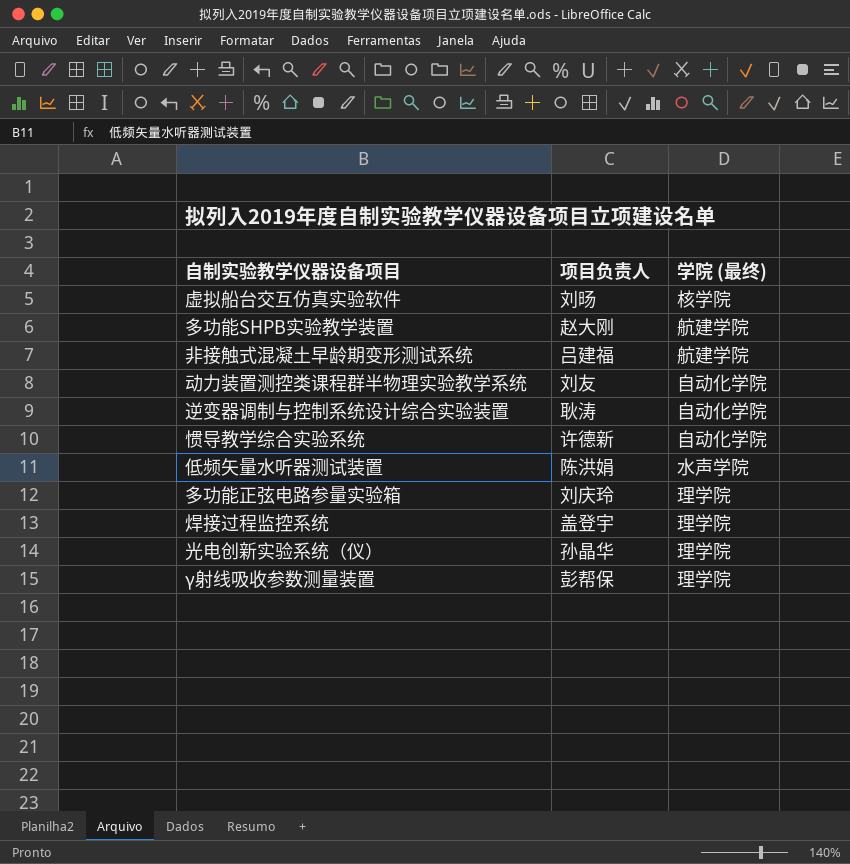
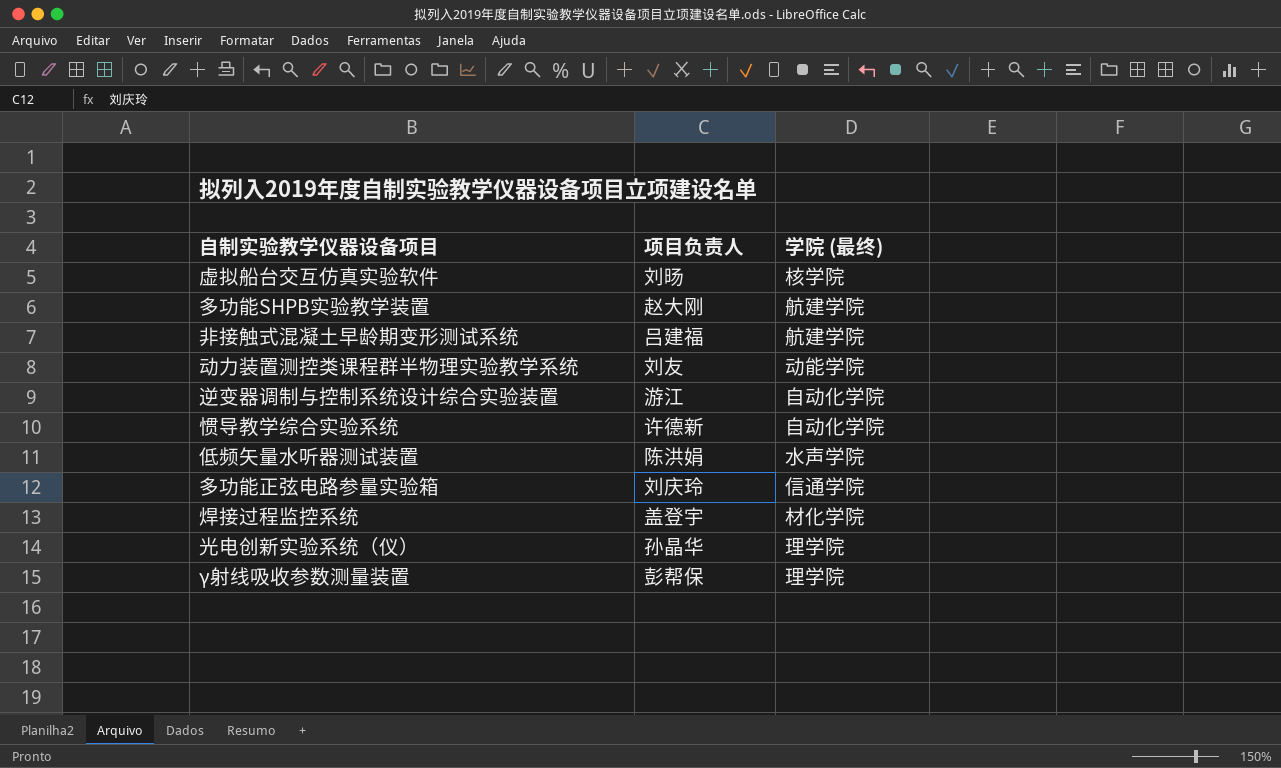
动力装置测控类课程群半物理实验教学系统 | 学院 (最终): 自动化学院 -> 动能学院
逆变器调制与控制系统设计综合实验装置 | 项目负责人: 耿涛 -> 游江
多功能正弦电路参量实验箱 | 学院 (最终): 理学院 -> 信通学院
焊接过程监控系统 | 学院 (最终): 理学院 -> 材化学院

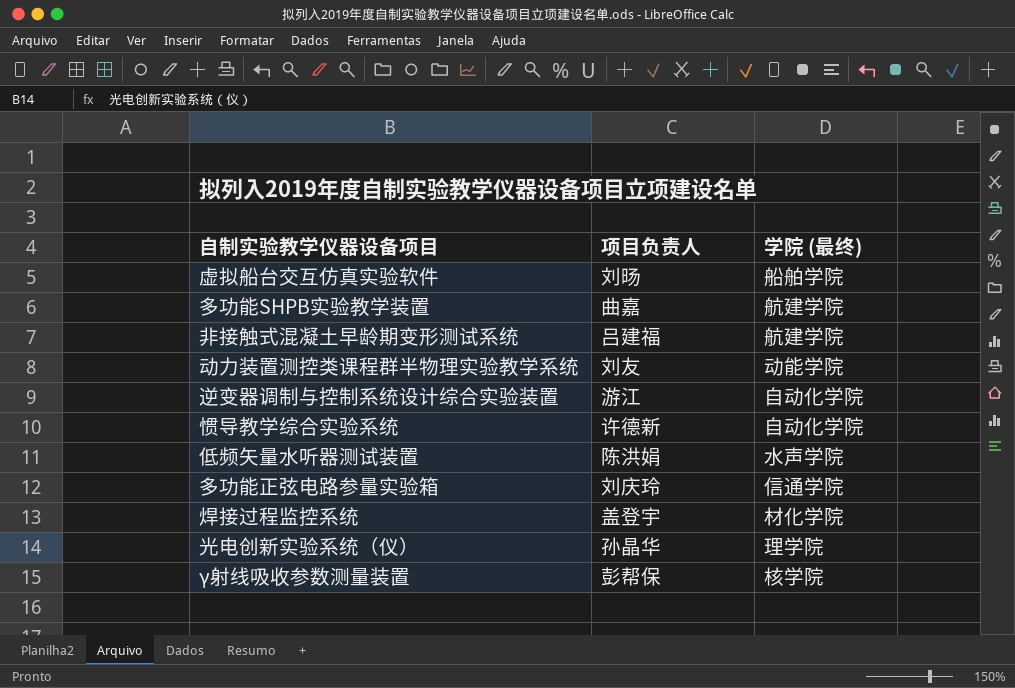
虚拟船台交互仿真实验软件 | 学院 (最终): 核学院 -> 船舶学院
多功能SHPB实验教学装置 | 项目负责人: 赵大刚 -> 曲嘉
γ射线吸收参数测量装置 | 学院 (最终): 理学院 -> 核学院

